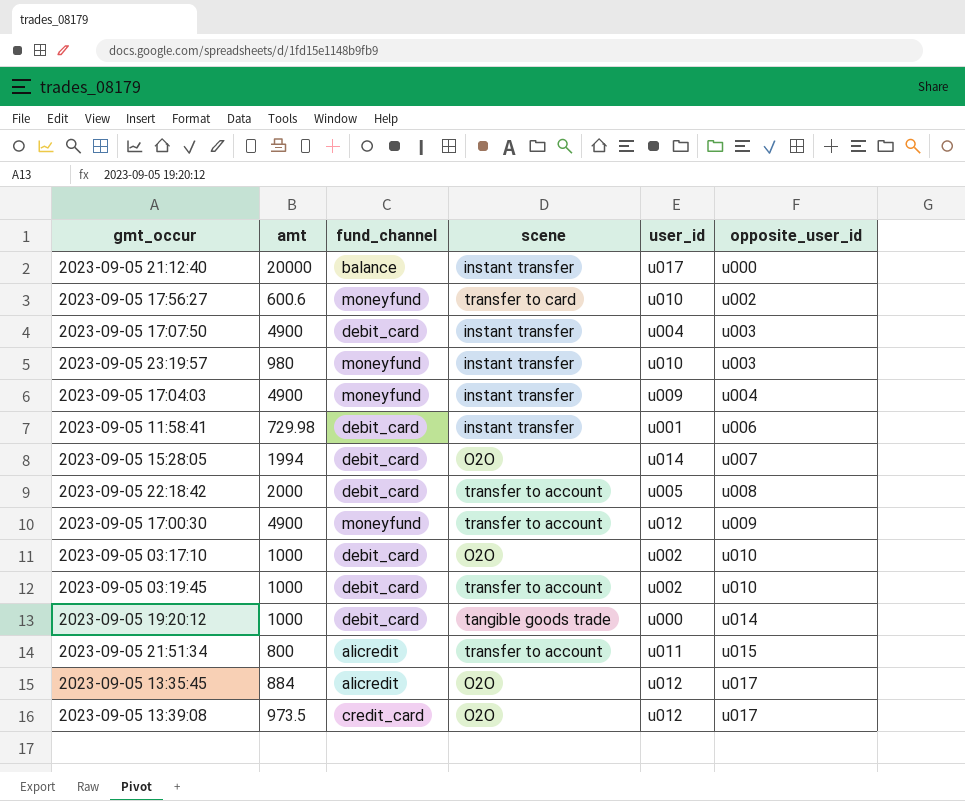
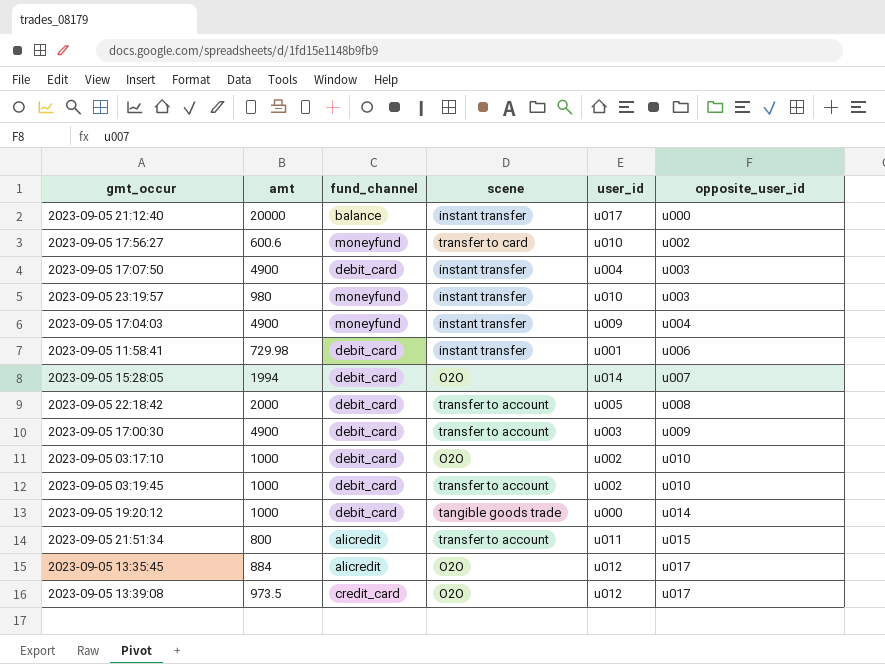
2023-09-05 17:00:30 | fund_channel: moneyfund -> debit_card
2023-09-05 17:00:30 | user_id: u012 -> u003

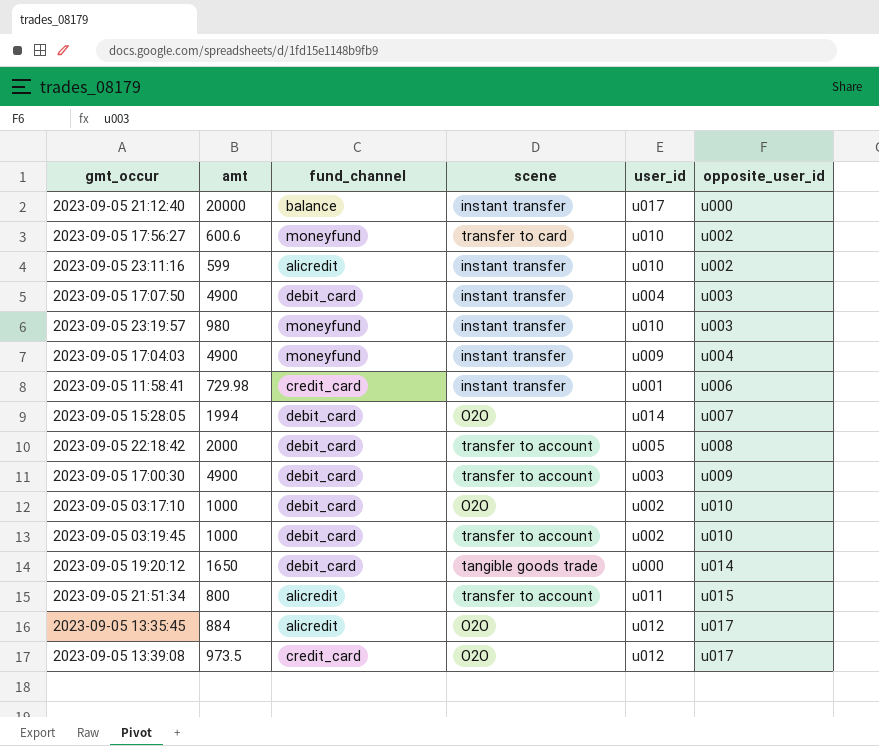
row 2023-09-05 23:11:16: none -> 599 | alicredit | instant transfer | u010 | u002
2023-09-05 11:58:41 | fund_channel: debit_card -> credit_card
2023-09-05 19:20:12 | amt: 1000 -> 1650

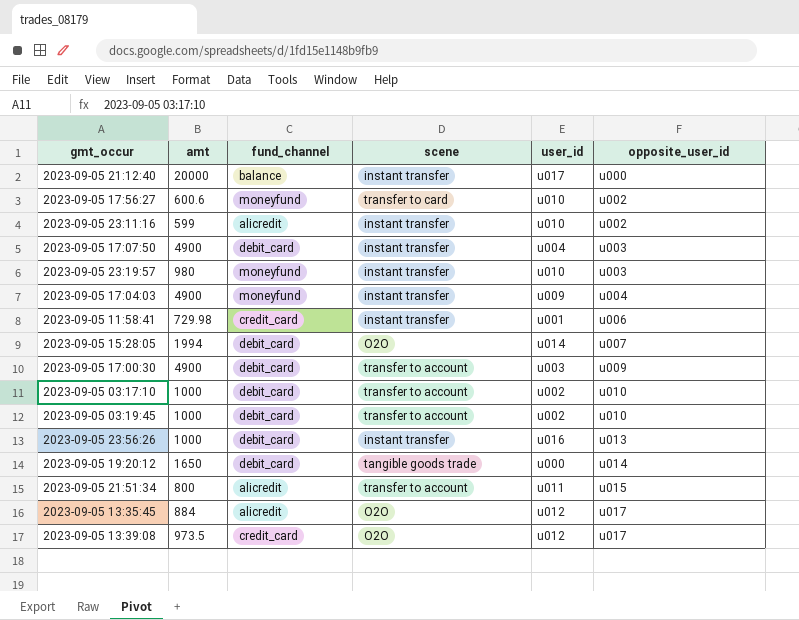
row 2023-09-05 22:18:42: 2000 | debit_card | transfer to account | u005 | u008 -> none
2023-09-05 03:17:10 | scene: O2O -> transfer to account
row 2023-09-05 23:56:26: none -> 1000 | debit_card | instant transfer | u016 | u013

